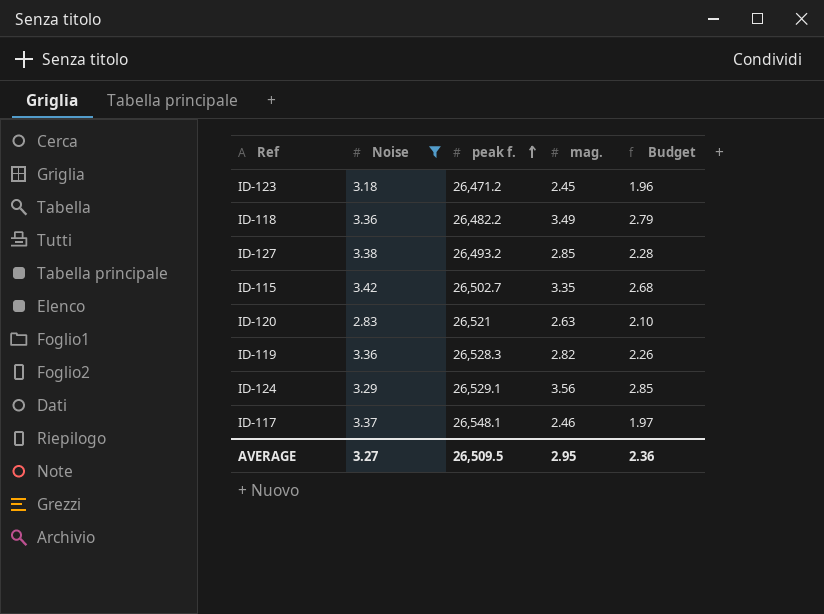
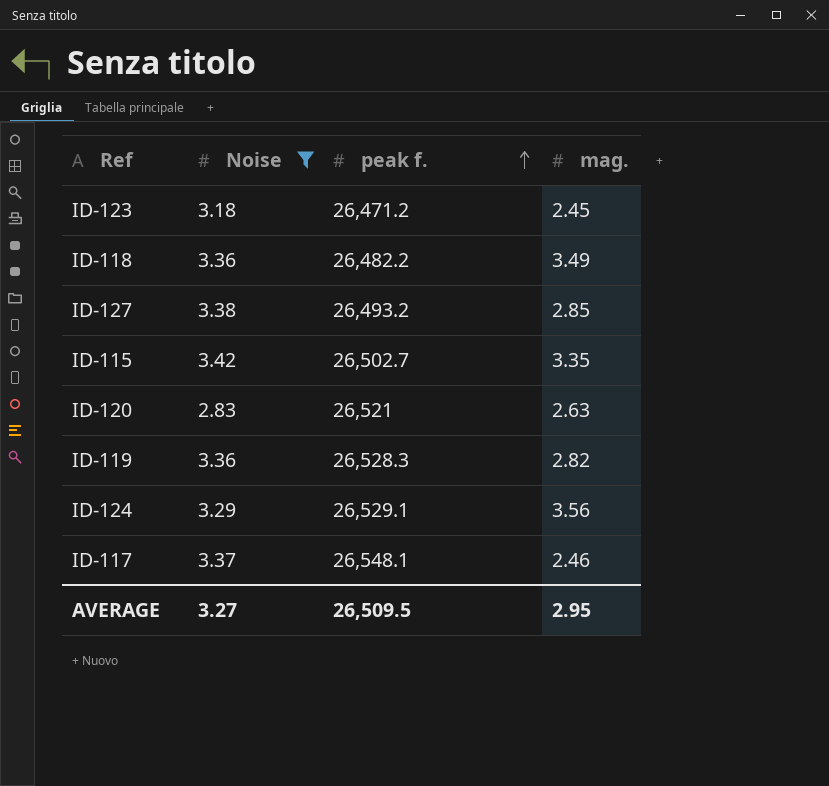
column Budget | formula: [mag.] * 0.8 -> none

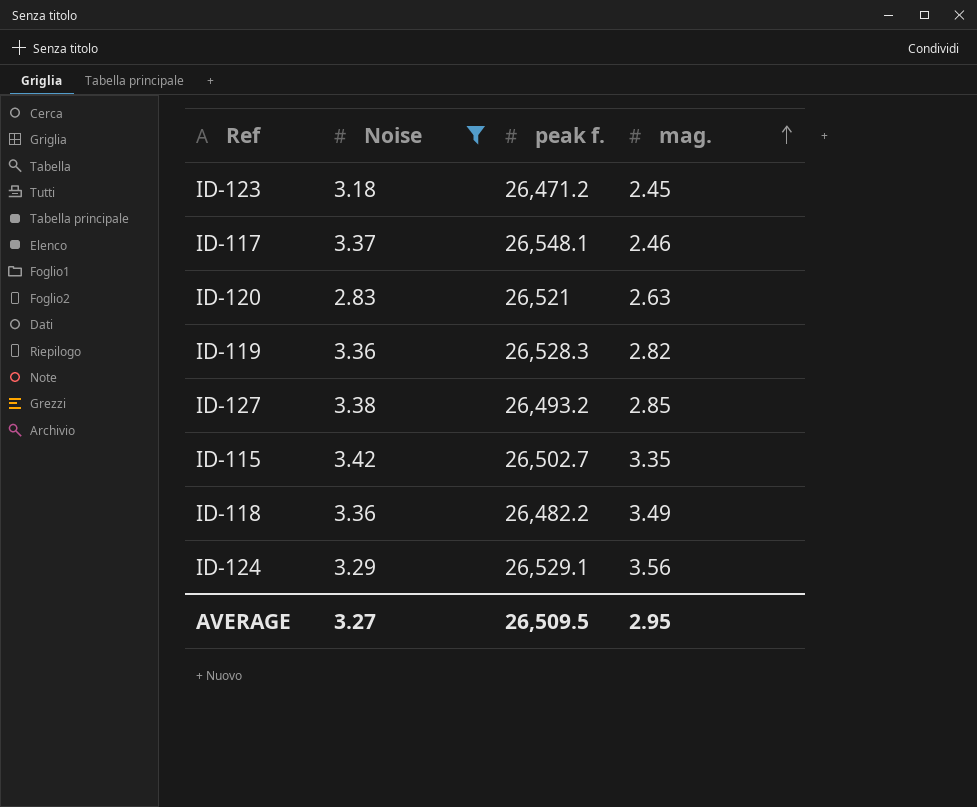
row order: peak f. ascending -> mag. ascending

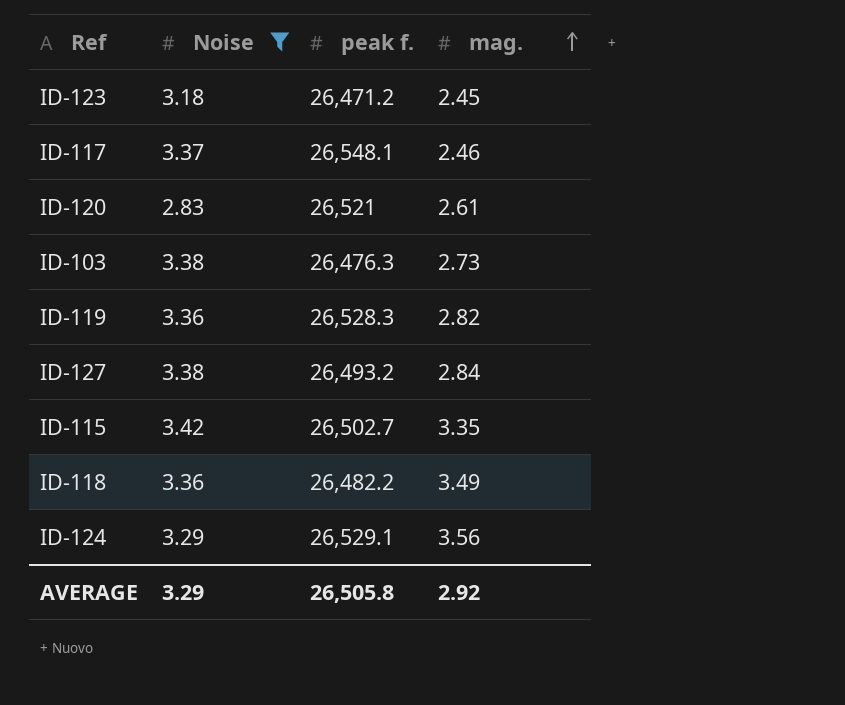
ID-120 | mag.: 2.63 -> 2.61
row ID-103: none -> 3.38 | 26,476.3 | 2.73
ID-127 | mag.: 2.85 -> 2.84
AVERAGE | Noise: 3.27 -> 3.29
AVERAGE | peak f.: 26,509.5 -> 26,505.8
AVERAGE | mag.: 2.95 -> 2.92

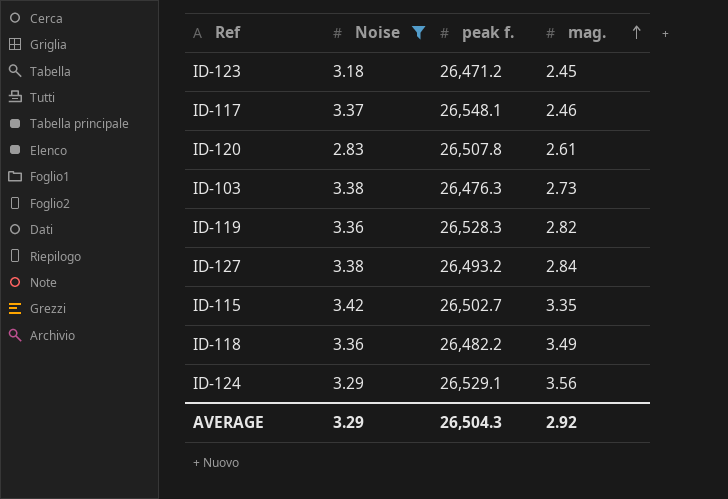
ID-120 | peak f.: 26,521 -> 26,507.8
AVERAGE | peak f.: 26,505.8 -> 26,504.3

